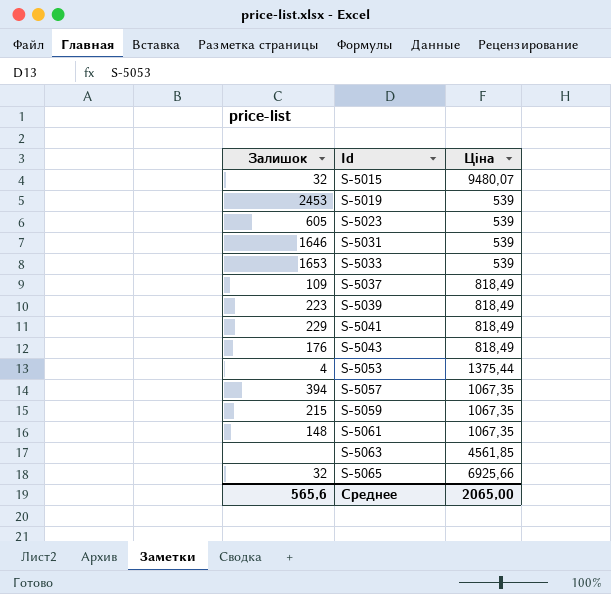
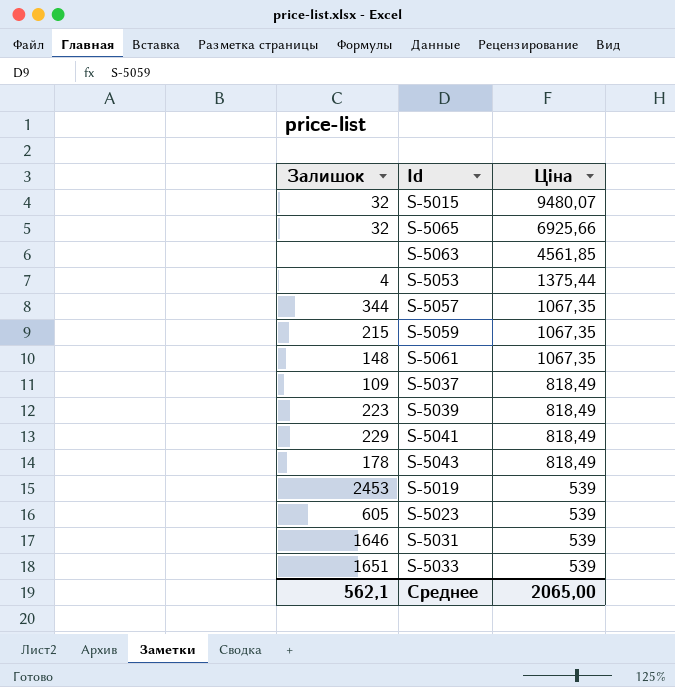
row order: Id ascending -> Ціна descending
S-5057 | Залишок: 394 -> 344
S-5043 | Залишок: 176 -> 178
S-5033 | Залишок: 1653 -> 1651
Среднее | Залишок: 565,6 -> 562,1

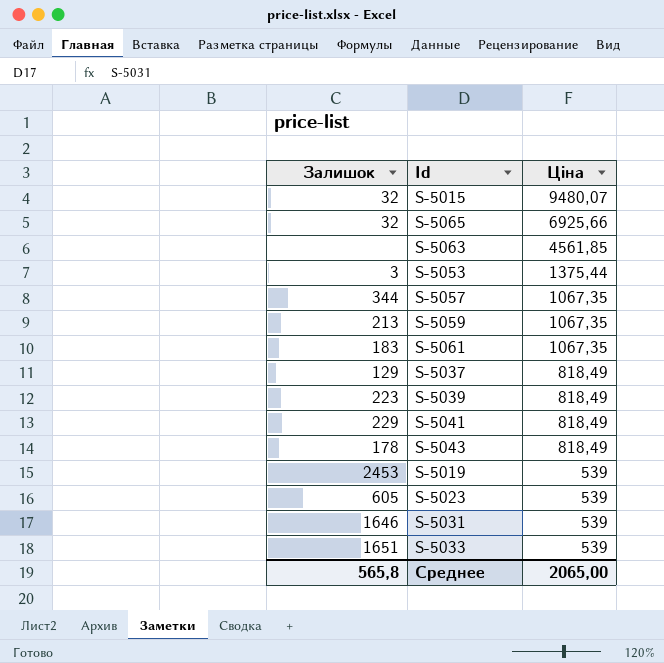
S-5053 | Залишок: 4 -> 3
S-5059 | Залишок: 215 -> 213
S-5061 | Залишок: 148 -> 183
S-5037 | Залишок: 109 -> 129
Среднее | Залишок: 562,1 -> 565,8

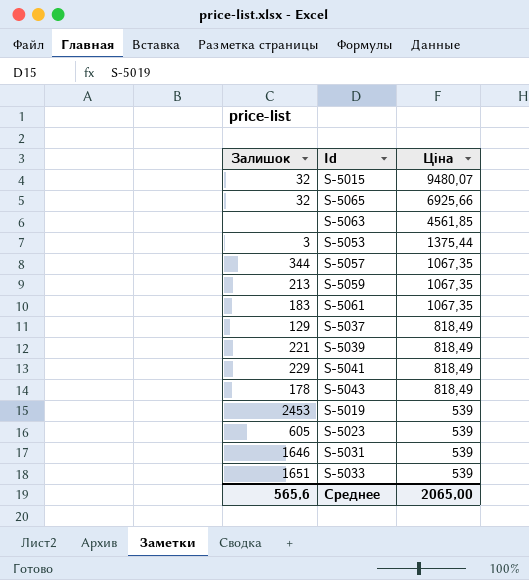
S-5039 | Залишок: 223 -> 221
Среднее | Залишок: 565,8 -> 565,6

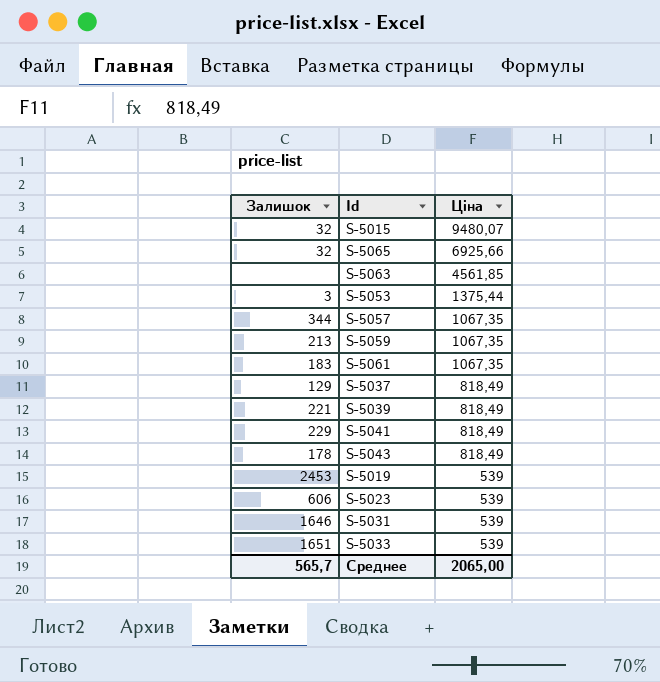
S-5023 | Залишок: 605 -> 606
Среднее | Залишок: 565,6 -> 565,7

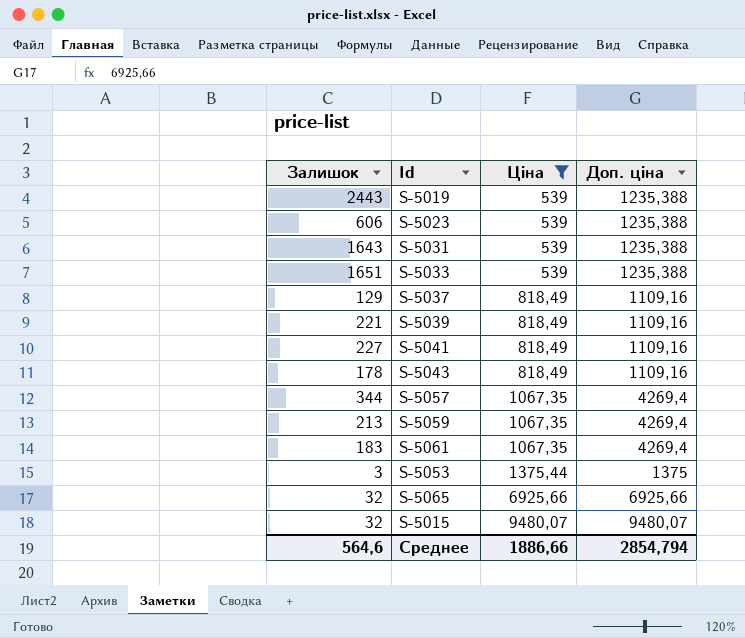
filter: none -> Ціна != 4561,85
row order: Ціна descending -> Ціна ascending
column Доп. ціна | position: none -> 4
S-5019 | Залишок: 2453 -> 2443
S-5031 | Залишок: 1646 -> 1643
S-5041 | Залишок: 229 -> 227
Среднее | Залишок: 565,7 -> 564,6
Среднее | Ціна: 2065,00 -> 1886,66

